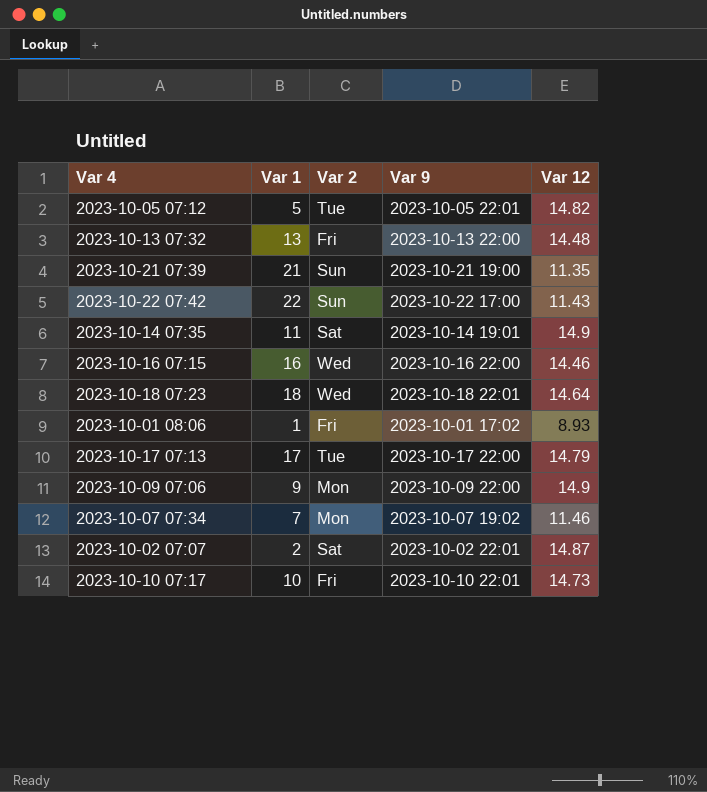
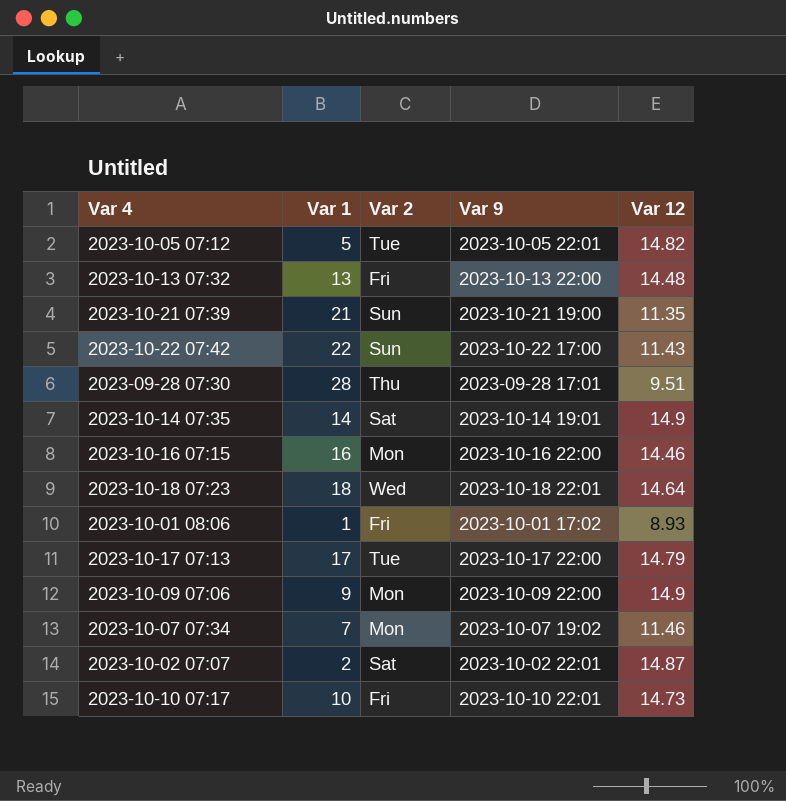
row 2023-09-28 07:30: none -> 28 | Thu | 2023-09-28 17:01 | 9.51
2023-10-14 07:35 | Var 1: 11 -> 14
2023-10-16 07:15 | Var 2: Wed -> Mon

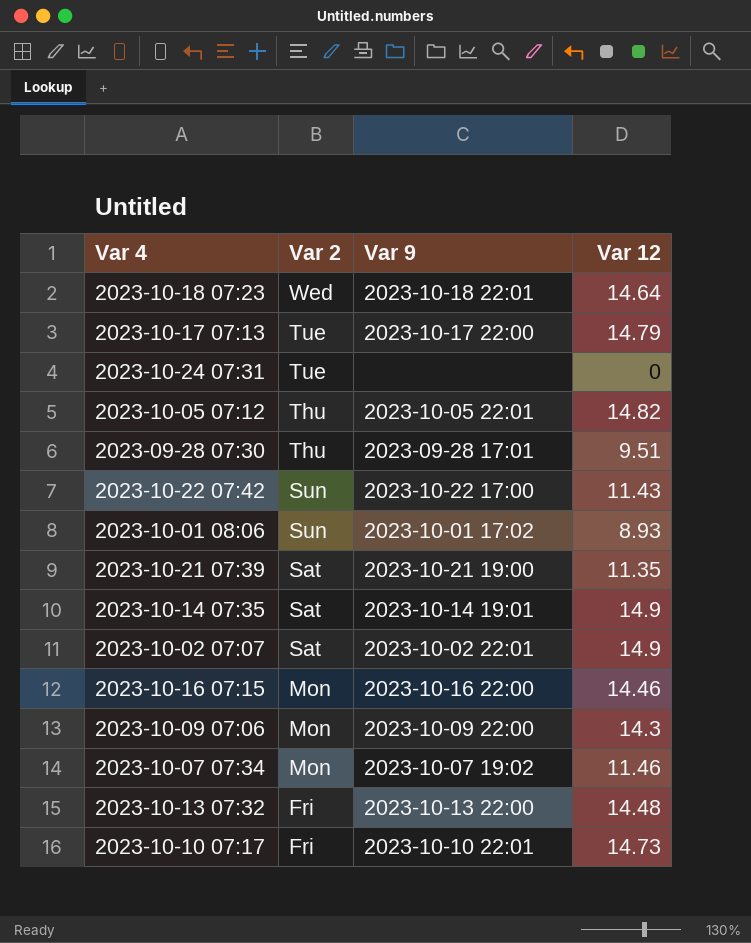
row order: none -> Var 2 descending
column Var 1 | position: 2 -> none
row 2023-10-24 07:31: none -> Tue | none | 0
2023-10-05 07:12 | Var 2: Tue -> Thu
2023-10-01 08:06 | Var 2: Fri -> Sun
2023-10-21 07:39 | Var 2: Sun -> Sat
2023-10-02 07:07 | Var 12: 14.87 -> 14.9
2023-10-09 07:06 | Var 12: 14.9 -> 14.3

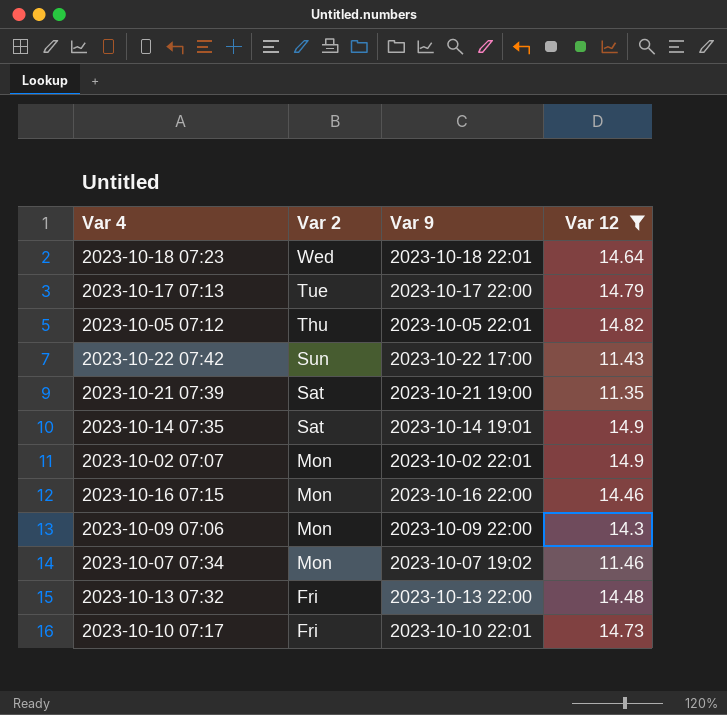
filter: none -> Var 12 >= 11.35
2023-10-02 07:07 | Var 2: Sat -> Mon

